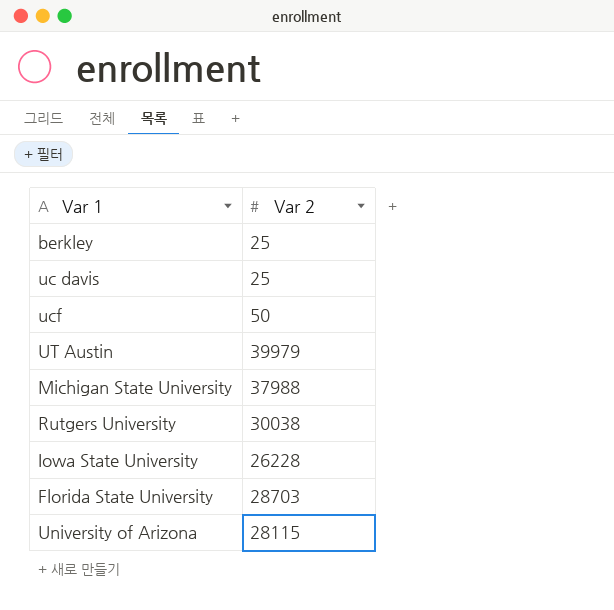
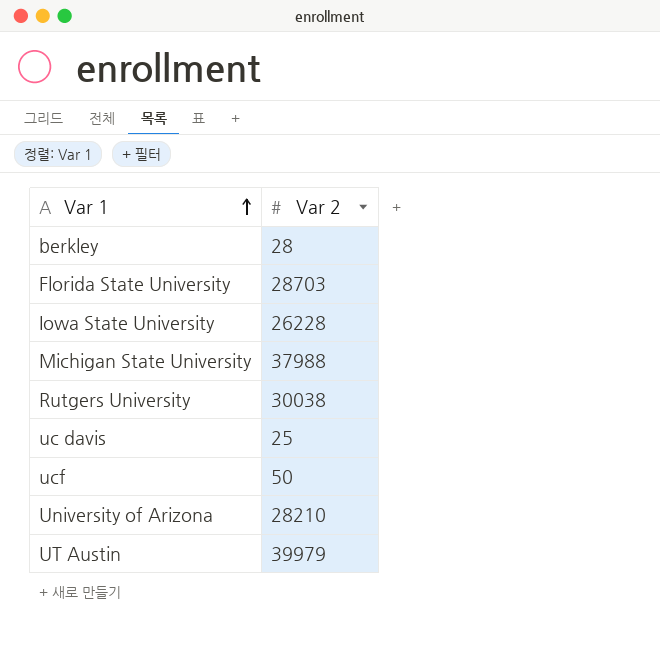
row order: none -> Var 1 ascending
berkley | Var 2: 25 -> 28
University of Arizona | Var 2: 28115 -> 28210

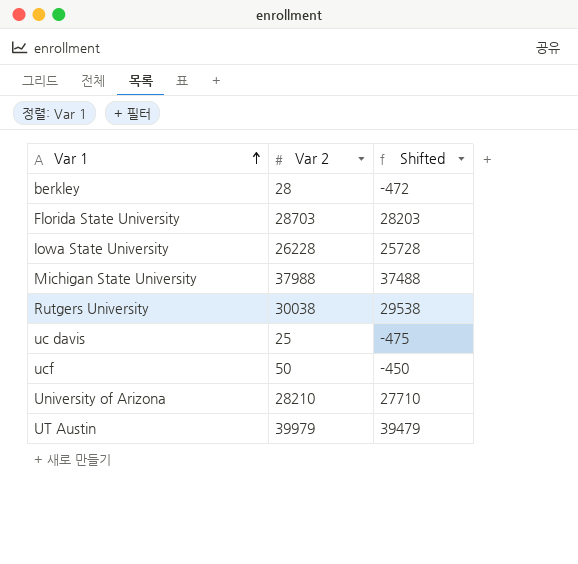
column Shifted | formula: none -> [Var 2] - 500

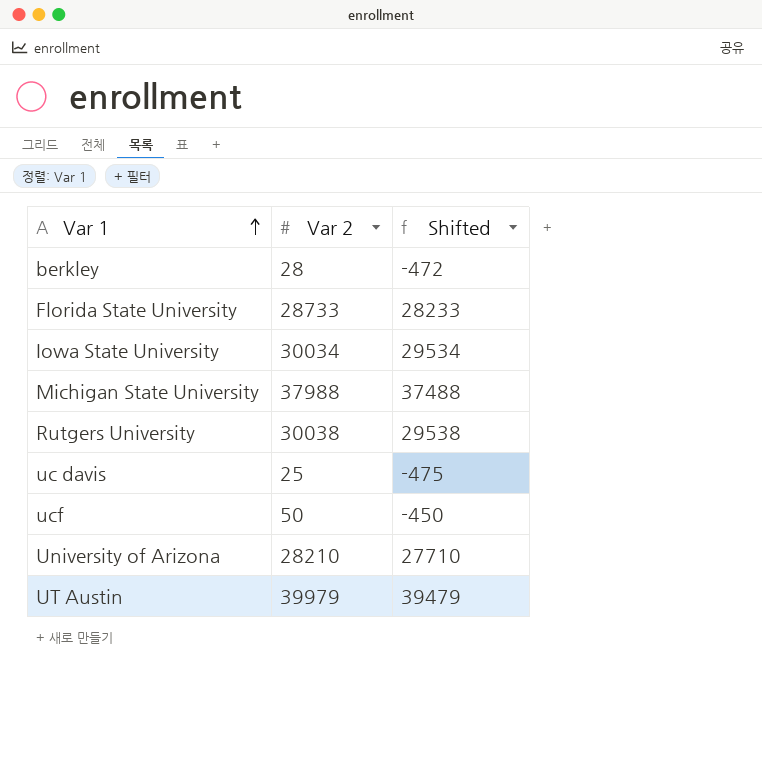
Florida State University | Var 2: 28703 -> 28733
Florida State University | Shifted: 28203 -> 28233
Iowa State University | Var 2: 26228 -> 30034
Iowa State University | Shifted: 25728 -> 29534

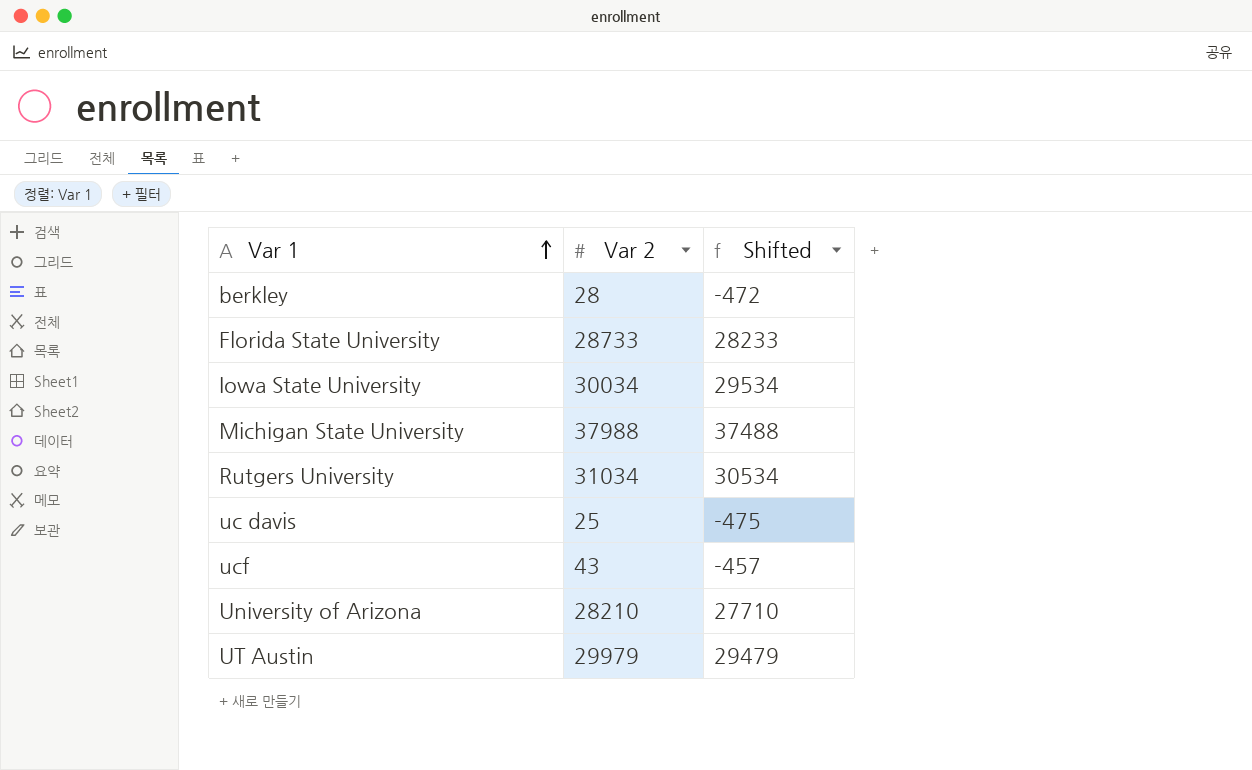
Rutgers University | Var 2: 30038 -> 31034
Rutgers University | Shifted: 29538 -> 30534
ucf | Var 2: 50 -> 43
ucf | Shifted: -450 -> -457
UT Austin | Var 2: 39979 -> 29979
UT Austin | Shifted: 39479 -> 29479

